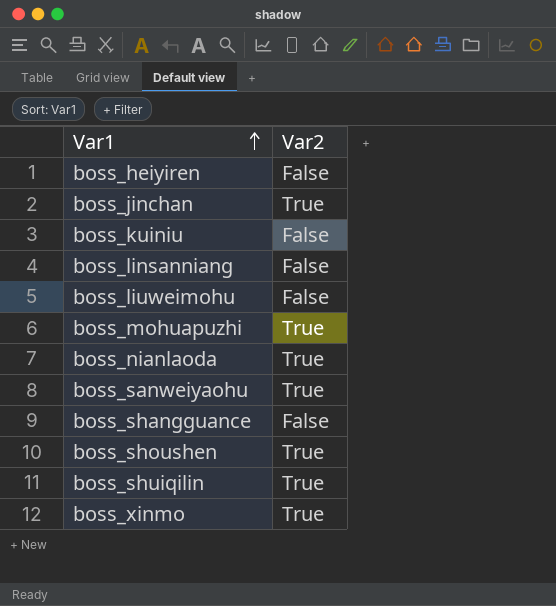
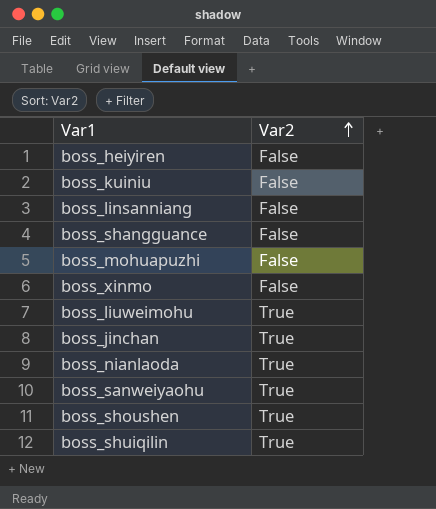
row order: Var1 ascending -> Var2 ascending
boss_mohuapuzhi | Var2: True -> False
boss_xinmo | Var2: True -> False
boss_liuweimohu | Var2: False -> True

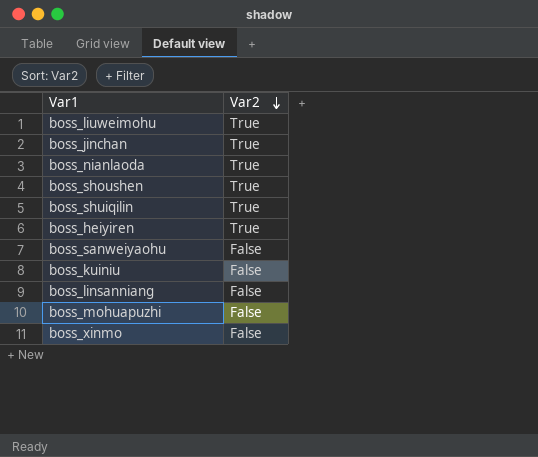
row order: Var2 ascending -> Var2 descending
row boss_shangguance: False -> none
boss_heiyiren | Var2: False -> True
boss_sanweiyaohu | Var2: True -> False

